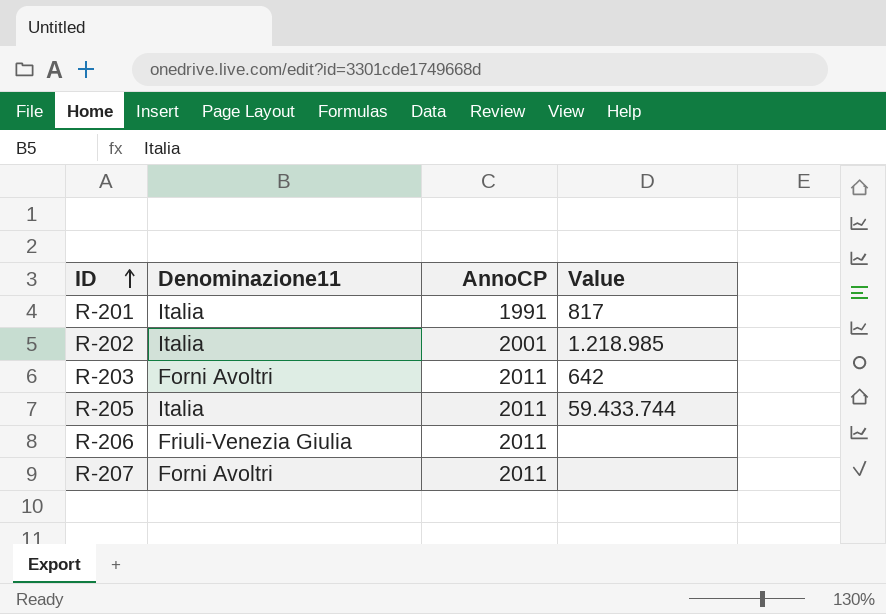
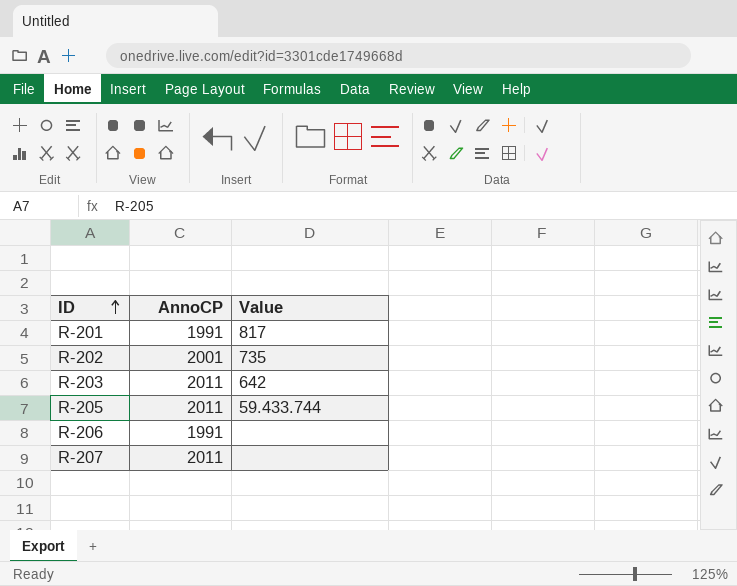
column Denominazione11 | position: 2 -> none
R-202 | Value: 1.218.985 -> 735
R-206 | AnnoCP: 2011 -> 1991

